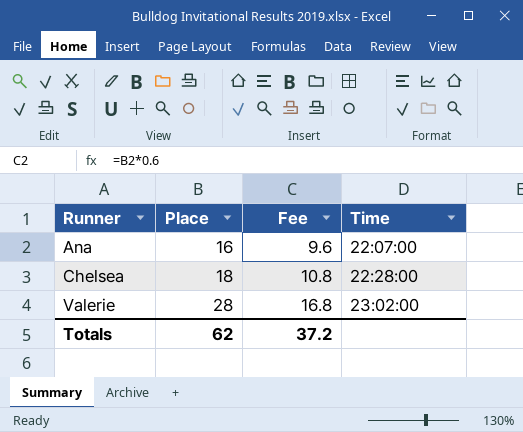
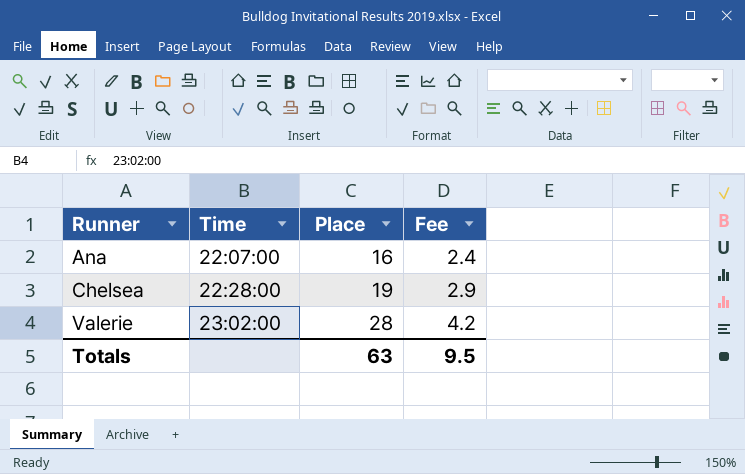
column Time | position: 4 -> 2
column Fee | formula: [Place] * 0.6 -> [Place] * 0.15
Chelsea | Place: 18 -> 19
Totals | Place: 62 -> 63
Totals | Fee: 37.2 -> 9.5

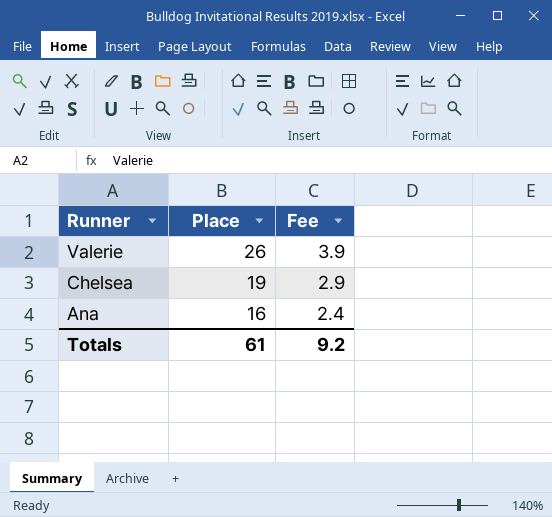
row order: Runner ascending -> Runner descending
column Time | position: 2 -> none
Valerie | Place: 28 -> 26
Valerie | Fee: 4.2 -> 3.9
Totals | Place: 63 -> 61
Totals | Fee: 9.5 -> 9.2

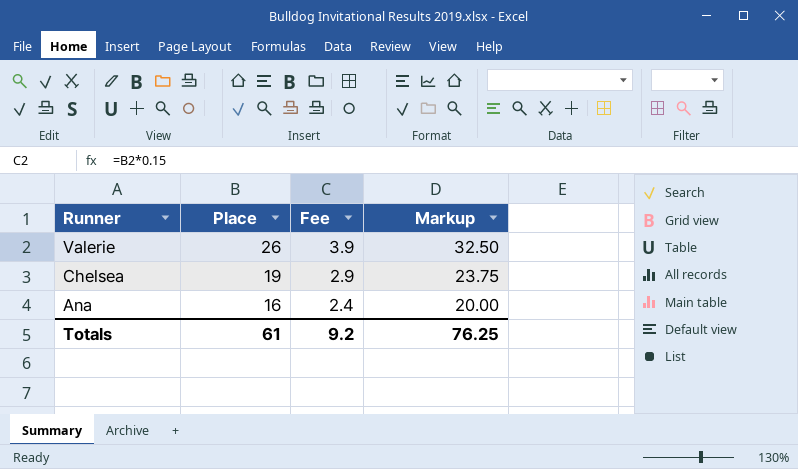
column Markup | formula: none -> [Place] * 1.25

